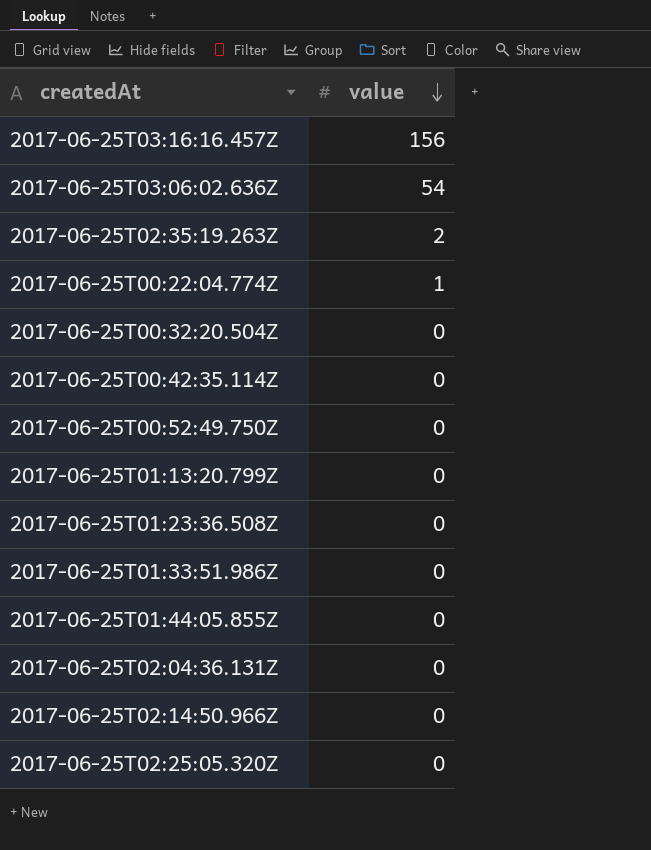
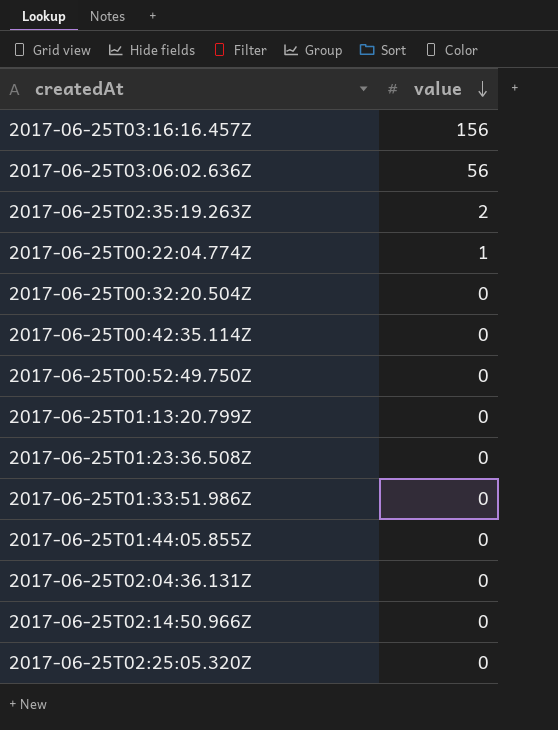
2017-06-25T03:06:02.636Z | value: 54 -> 56

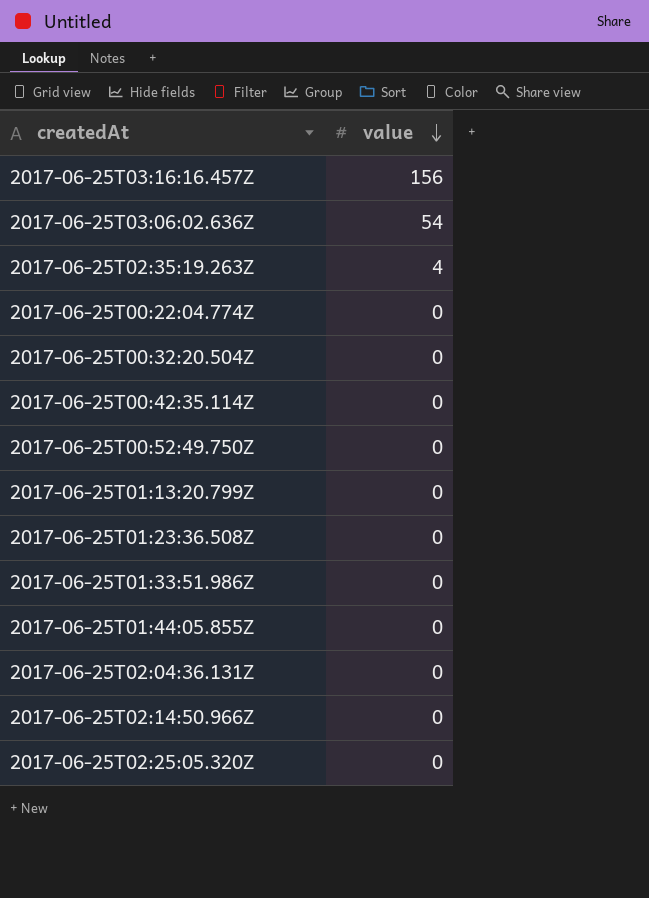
2017-06-25T03:06:02.636Z | value: 56 -> 54
2017-06-25T02:35:19.263Z | value: 2 -> 4
2017-06-25T00:22:04.774Z | value: 1 -> 0

